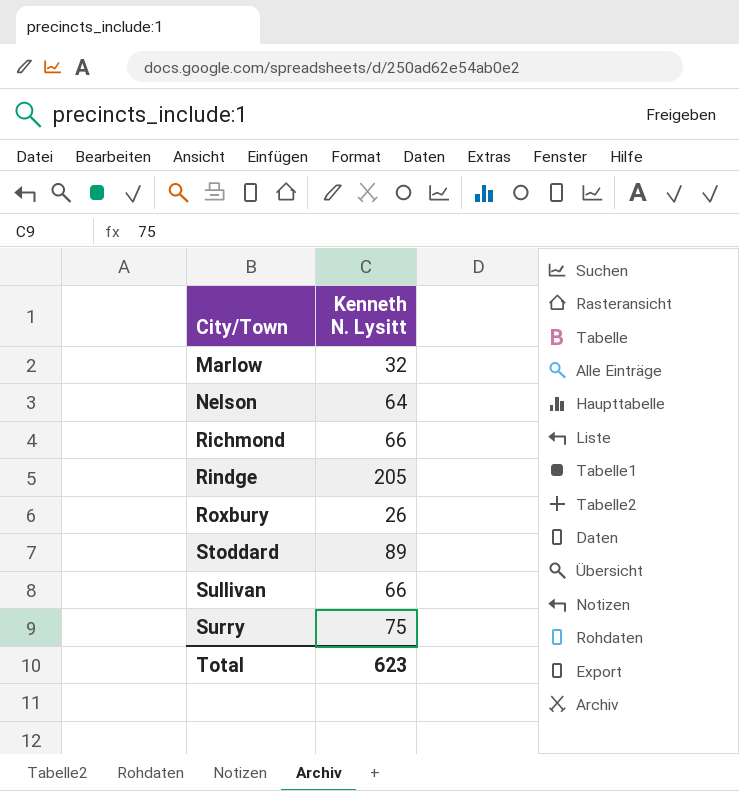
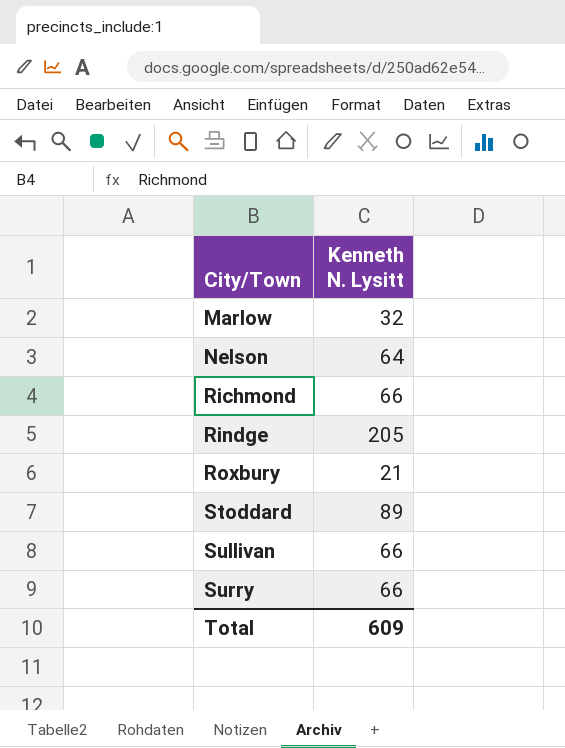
Roxbury | Kenneth N. Lysitt: 26 -> 21
Surry | Kenneth N. Lysitt: 75 -> 66
Total | Kenneth N. Lysitt: 623 -> 609

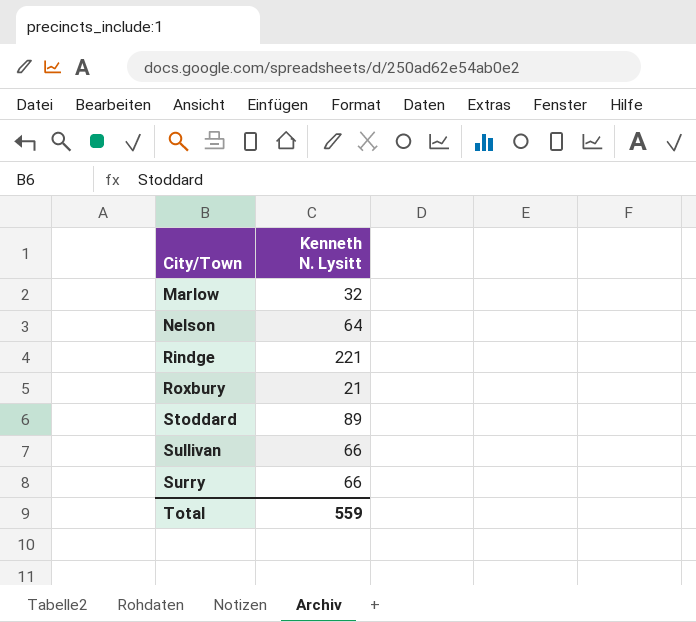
row Richmond: 66 -> none
Rindge | Kenneth N. Lysitt: 205 -> 221
Total | Kenneth N. Lysitt: 609 -> 559

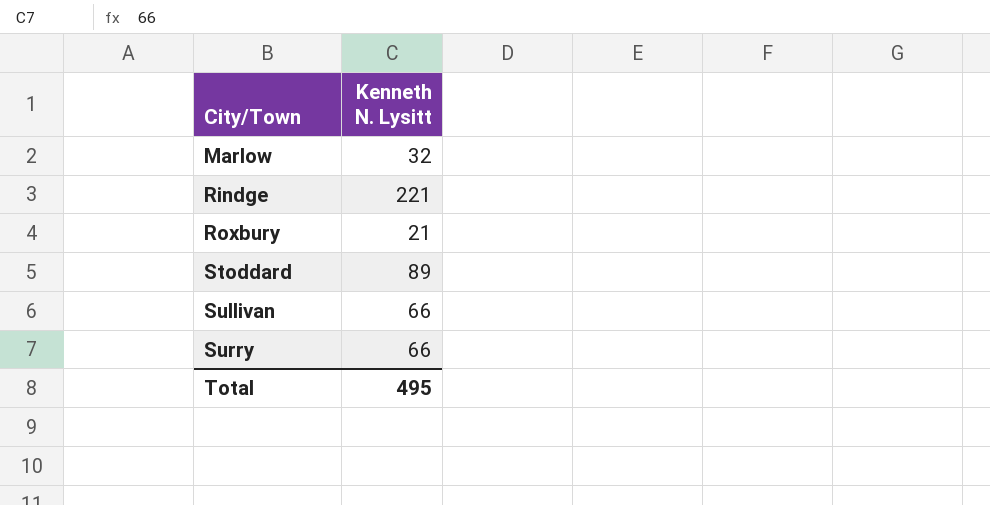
row Nelson: 64 -> none
Total | Kenneth N. Lysitt: 559 -> 495

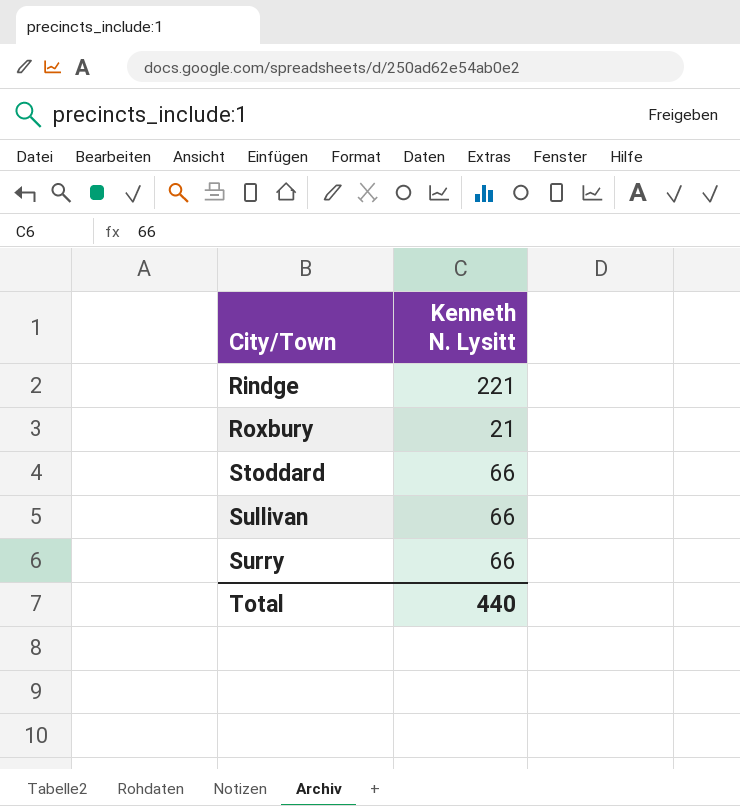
row Marlow: 32 -> none
Stoddard | Kenneth N. Lysitt: 89 -> 66
Total | Kenneth N. Lysitt: 495 -> 440

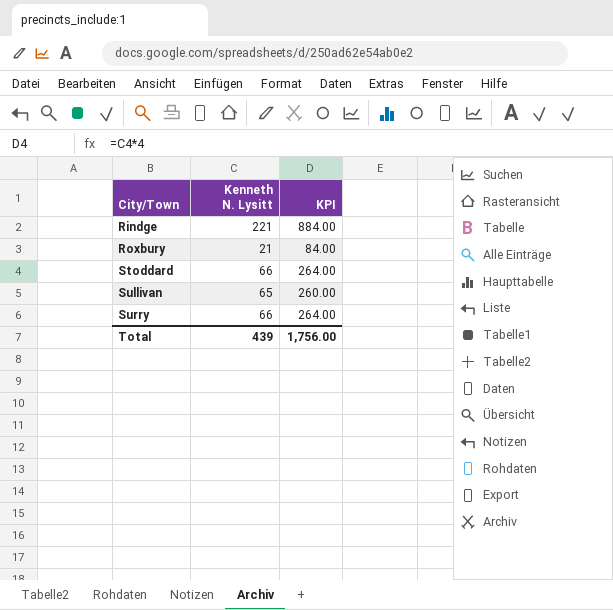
column KPI | formula: none -> [Kenneth N. Lysitt] * 4
Sullivan | Kenneth N. Lysitt: 66 -> 65
Total | Kenneth N. Lysitt: 440 -> 439

